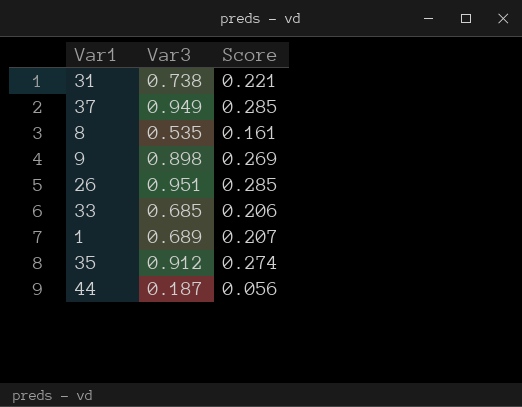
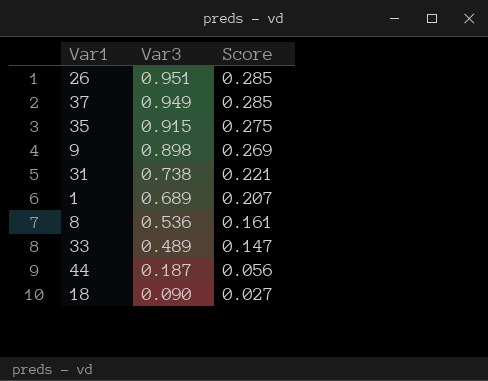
row order: none -> Var3 descending
35 | Var3: 0.912 -> 0.915
35 | Score: 0.274 -> 0.275
8 | Var3: 0.535 -> 0.536
33 | Var3: 0.685 -> 0.489
33 | Score: 0.206 -> 0.147
row 18: none -> 0.090 | 0.027

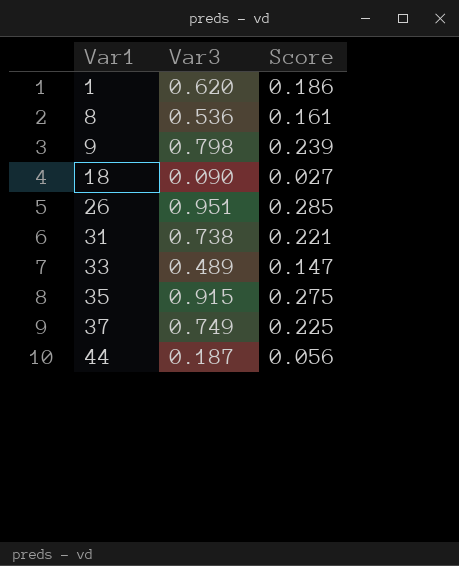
row order: Var3 descending -> Var1 ascending
1 | Var3: 0.689 -> 0.620
1 | Score: 0.207 -> 0.186
9 | Var3: 0.898 -> 0.798
9 | Score: 0.269 -> 0.239
37 | Var3: 0.949 -> 0.749
37 | Score: 0.285 -> 0.225

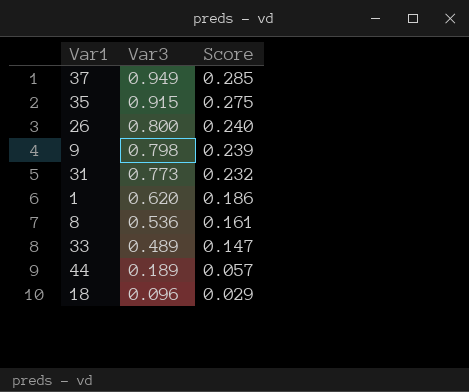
row order: Var1 ascending -> Var3 descending
37 | Var3: 0.749 -> 0.949
37 | Score: 0.225 -> 0.285
26 | Var3: 0.951 -> 0.800
26 | Score: 0.285 -> 0.240
31 | Var3: 0.738 -> 0.773
31 | Score: 0.221 -> 0.232
44 | Var3: 0.187 -> 0.189
44 | Score: 0.056 -> 0.057
18 | Var3: 0.090 -> 0.096
18 | Score: 0.027 -> 0.029

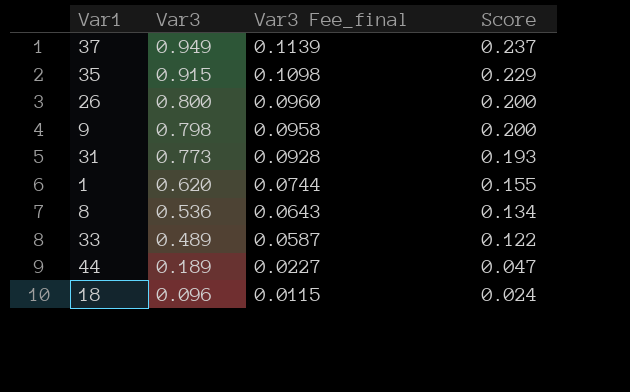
column Var3 Fee_final | formula: none -> [Var3] * 0.12
column Score | formula: [Var3] * 0.3 -> [Var3] * 0.25

